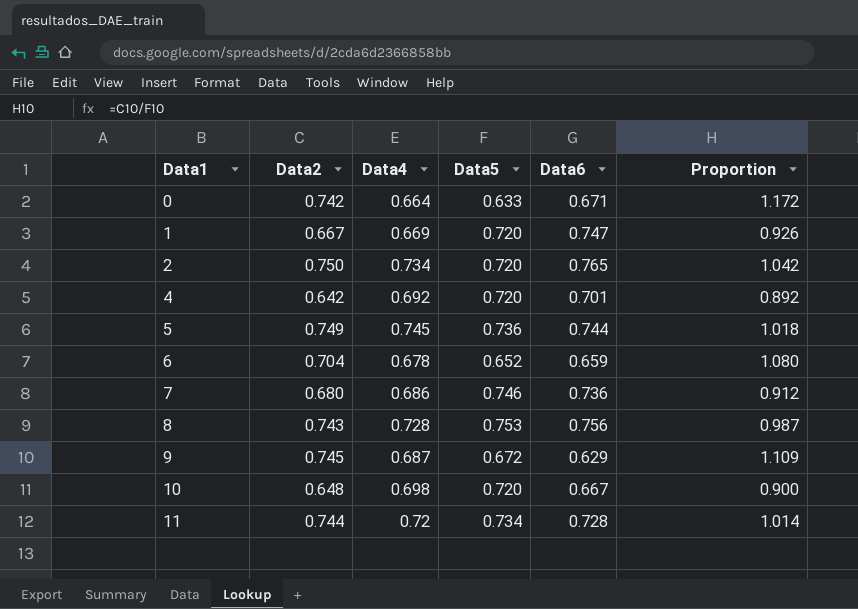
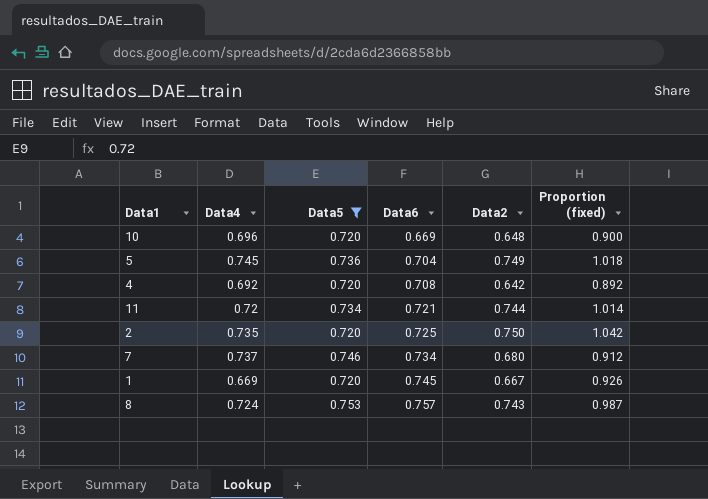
filter: none -> Data5 >= 0.720
row order: Data1 ascending -> Data6 ascending
column Data2 | position: 2 -> 5
column name: Proportion -> Proportion (fixed)
10 | Data4: 0.698 -> 0.696
10 | Data6: 0.667 -> 0.669
5 | Data6: 0.744 -> 0.704
4 | Data6: 0.701 -> 0.708
11 | Data6: 0.728 -> 0.721
2 | Data4: 0.734 -> 0.735
2 | Data6: 0.765 -> 0.725
7 | Data4: 0.686 -> 0.737
7 | Data6: 0.736 -> 0.734
1 | Data6: 0.747 -> 0.745
8 | Data4: 0.728 -> 0.724
8 | Data6: 0.756 -> 0.757

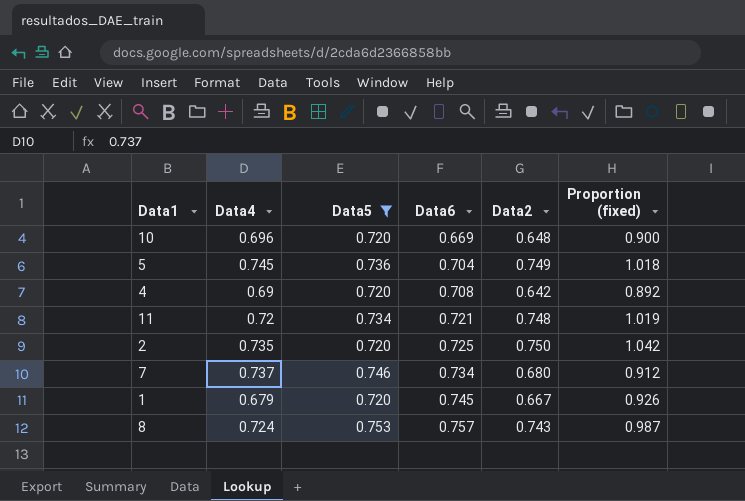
4 | Data4: 0.692 -> 0.69
11 | Data2: 0.744 -> 0.748
11 | Proportion (fixed): 1.014 -> 1.019
1 | Data4: 0.669 -> 0.679

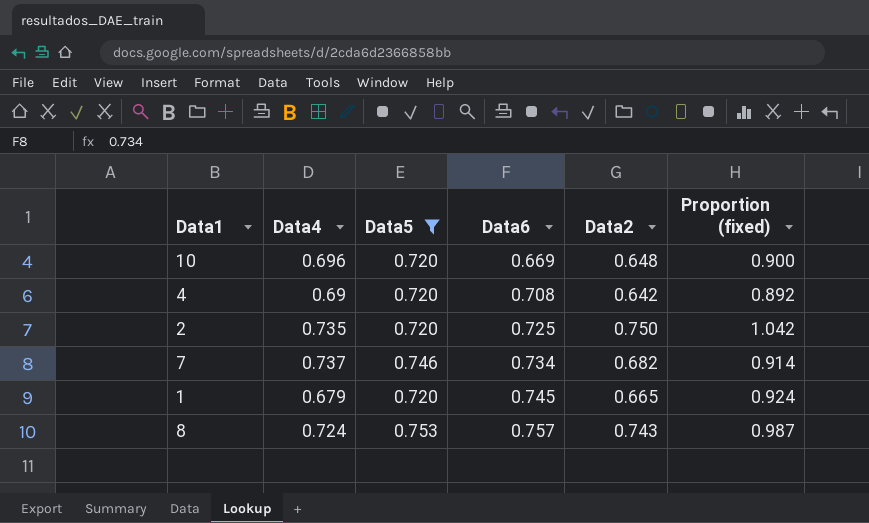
row 5: 0.745 | 0.736 | 0.704 | 0.749 | 1.018 -> none
row 11: 0.72 | 0.734 | 0.721 | 0.748 | 1.019 -> none
7 | Data2: 0.680 -> 0.682
7 | Proportion (fixed): 0.912 -> 0.914
1 | Data2: 0.667 -> 0.665
1 | Proportion (fixed): 0.926 -> 0.924

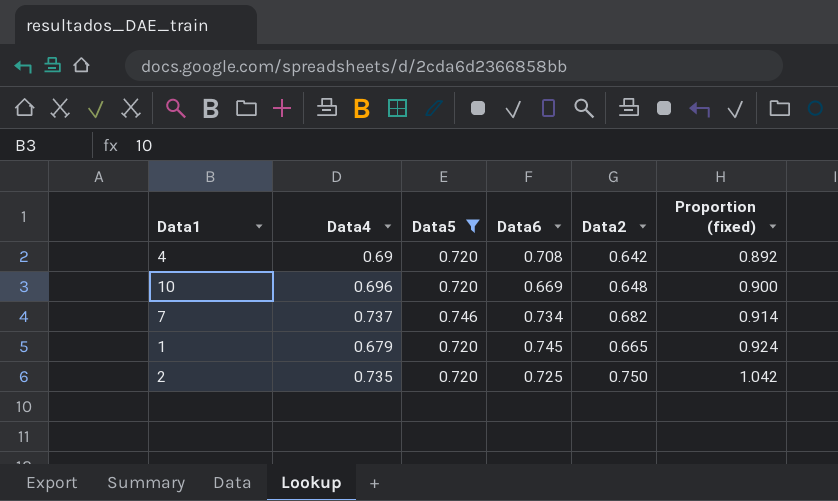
row order: Data6 ascending -> Proportion (fixed) ascending
row 8: 0.724 | 0.753 | 0.757 | 0.743 | 0.987 -> none

